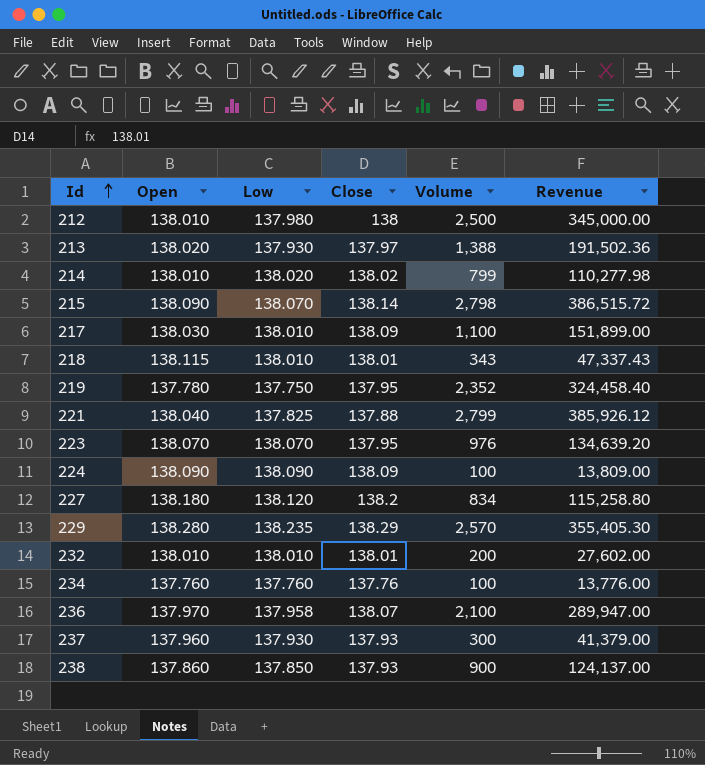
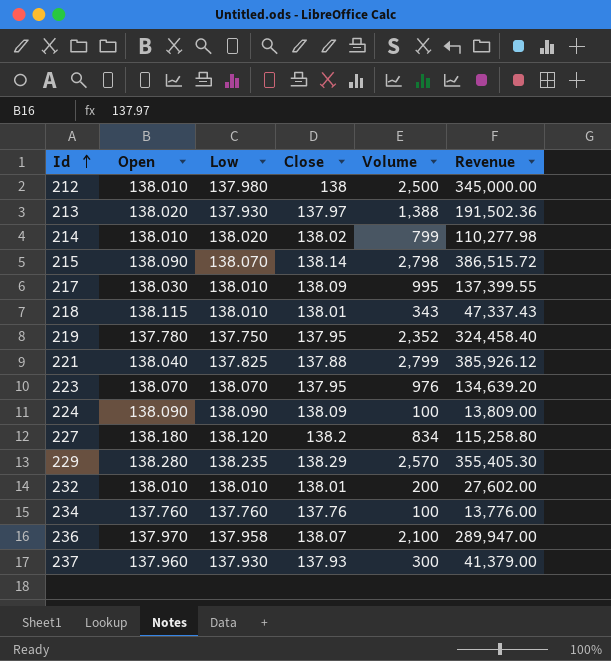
row 238: 137.860 | 137.850 | 137.93 | 900 | 124,137.00 -> none
217 | Volume: 1,100 -> 995
217 | Revenue: 151,899.00 -> 137,399.55

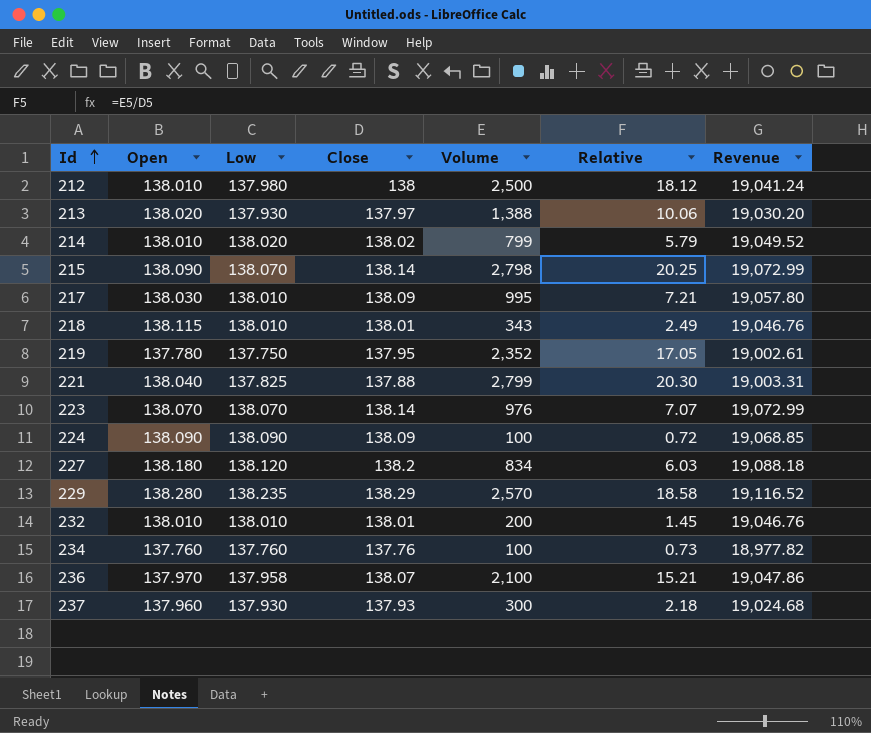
column Relative | formula: none -> [Volume] / [Close]
column Revenue | formula: [Close] * [Volume] -> [Low] * [Close]
223 | Close: 137.95 -> 138.14

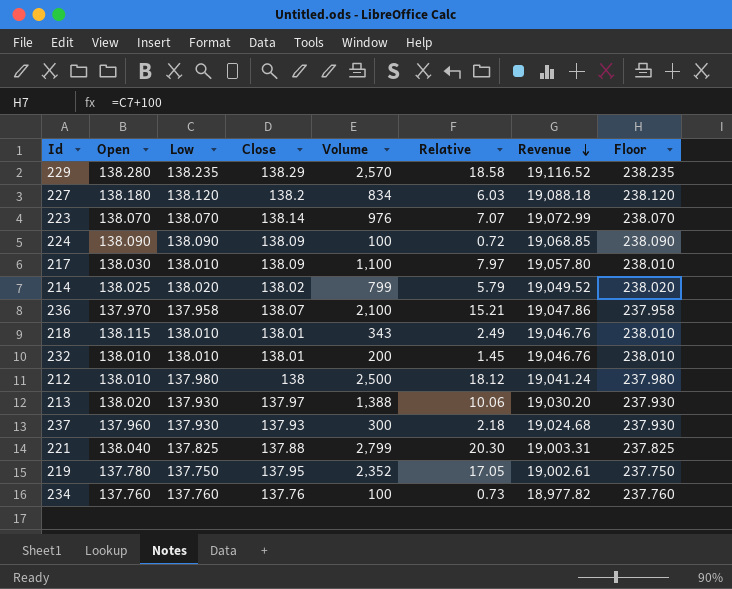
row order: Id ascending -> Revenue descending
column Floor | formula: none -> [Low] + 100
row 215: 138.090 | 138.070 | 138.14 | 2,798 | 20.25 | 19,072.99 -> none
217 | Volume: 995 -> 1,100
217 | Relative: 7.21 -> 7.97
214 | Open: 138.010 -> 138.025

